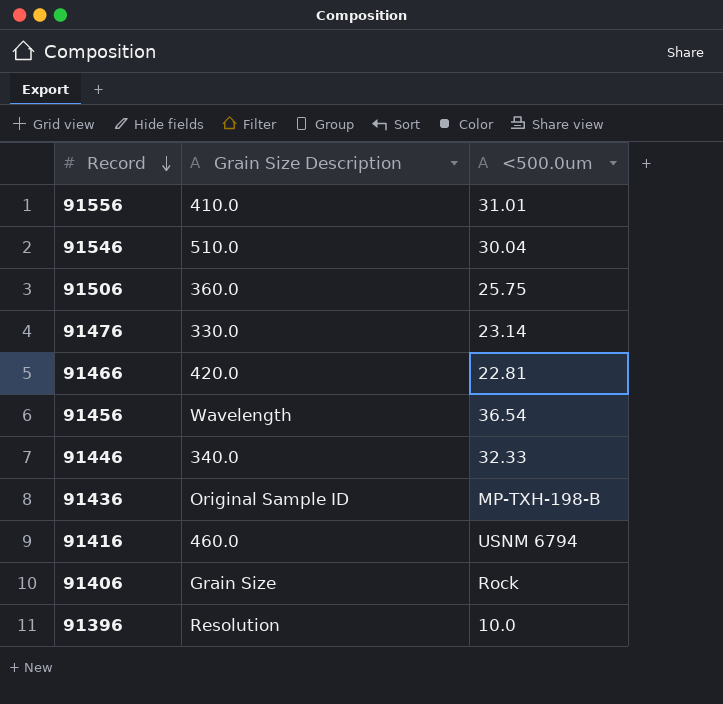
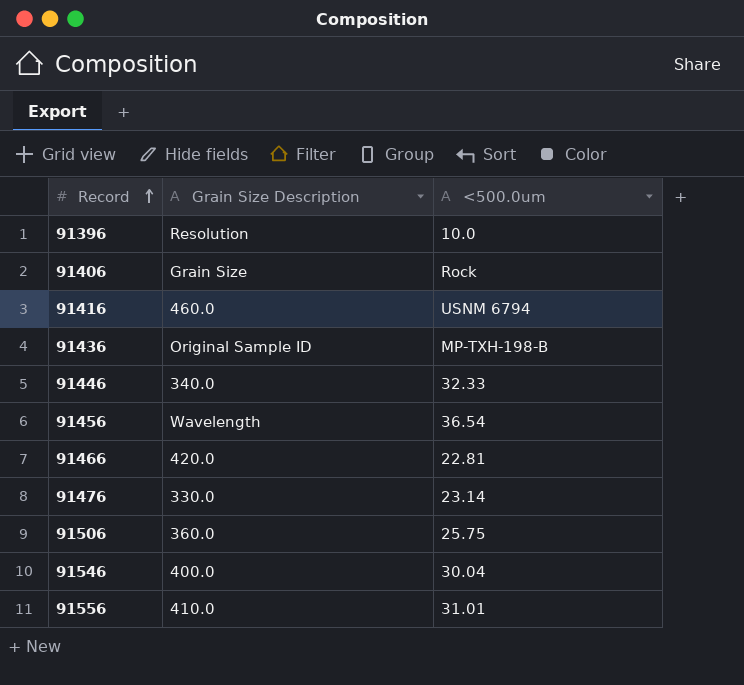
row order: Record descending -> Record ascending
91546 | Grain Size Description: 510.0 -> 400.0

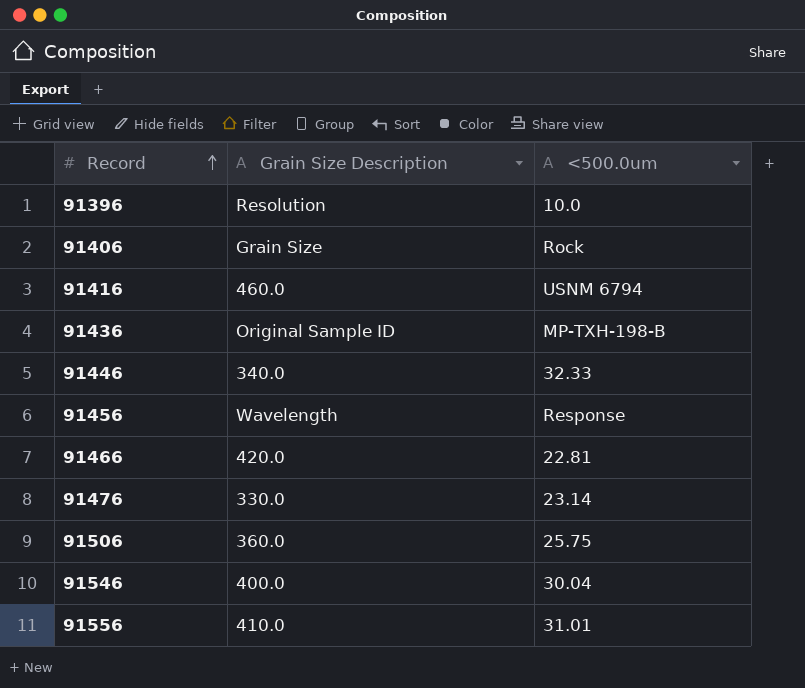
91456 | <500.0um: 36.54 -> Response

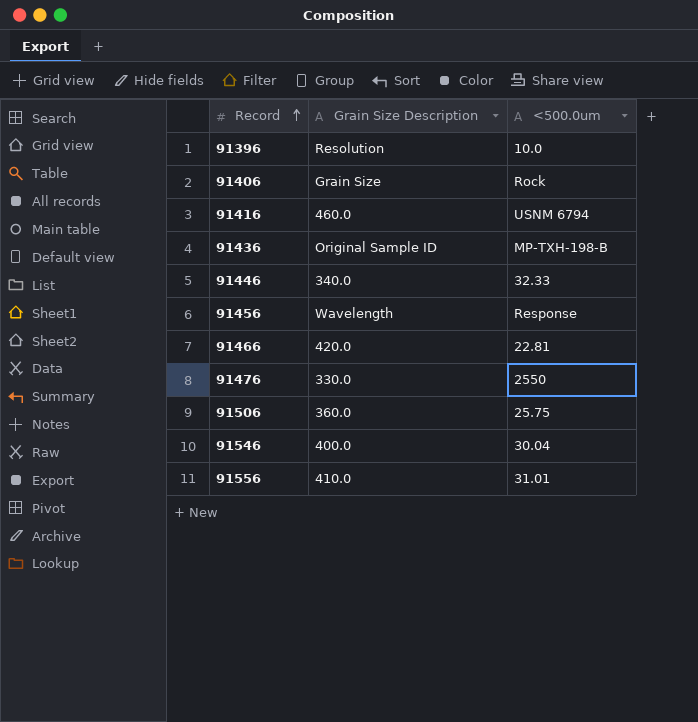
91476 | <500.0um: 23.14 -> 2550

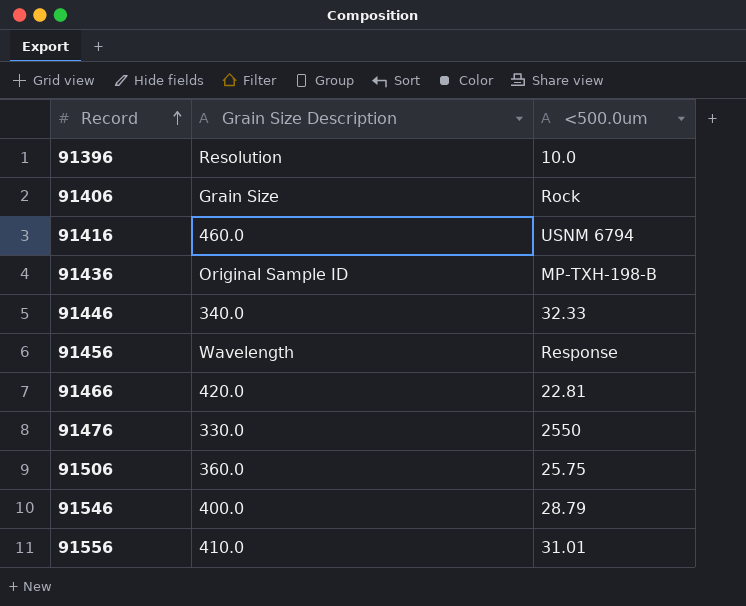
91546 | <500.0um: 30.04 -> 28.79

